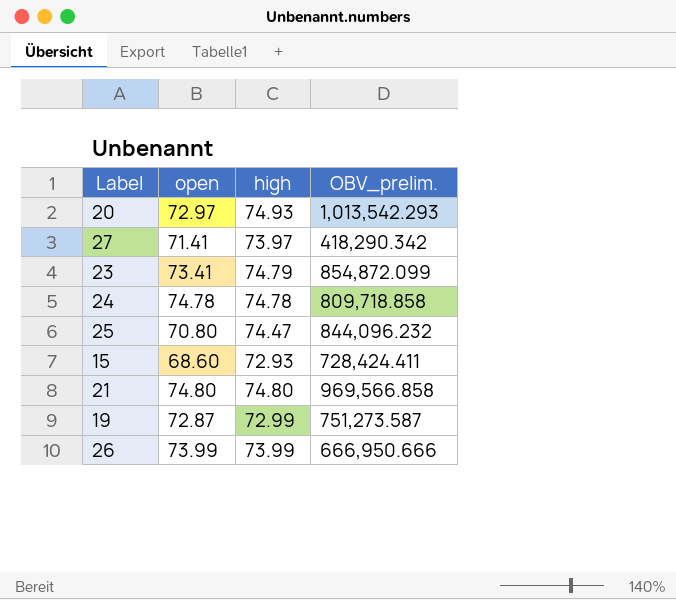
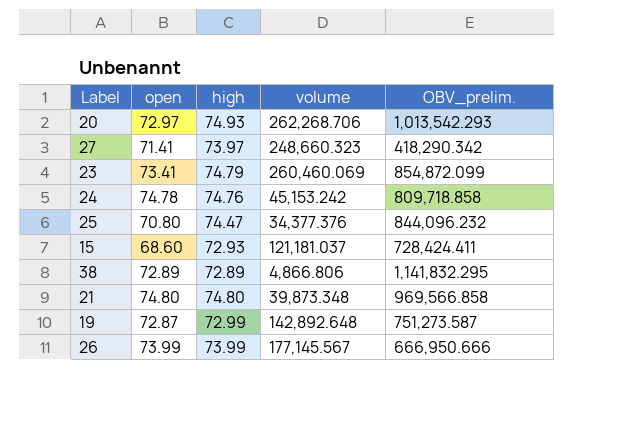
column volume | position: none -> 4
24 | high: 74.78 -> 74.76
row 38: none -> 72.89 | 72.89 | 4,866.806 | 1,141,832.295

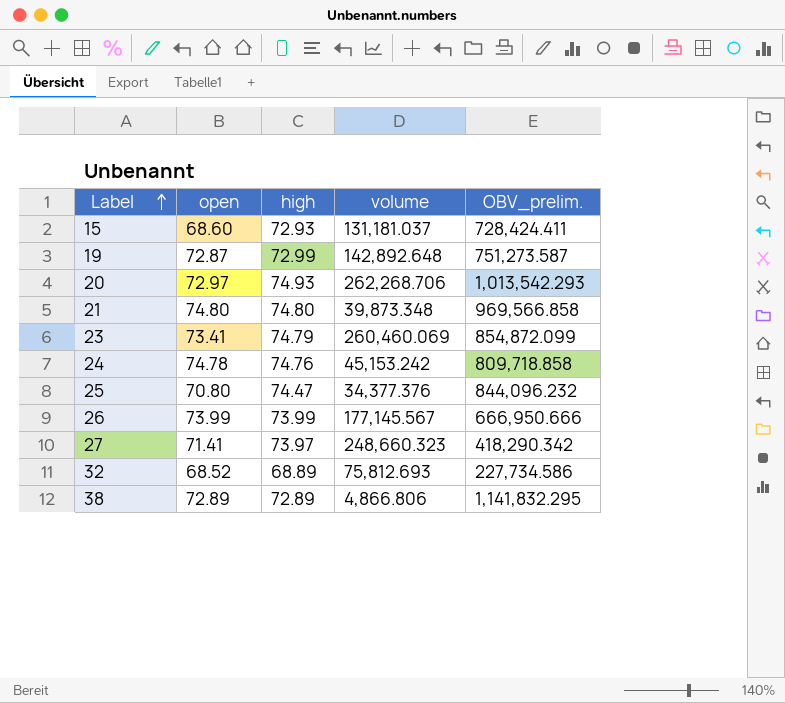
row order: none -> Label ascending
15 | volume: 121,181.037 -> 131,181.037
row 32: none -> 68.52 | 68.89 | 75,812.693 | 227,734.586

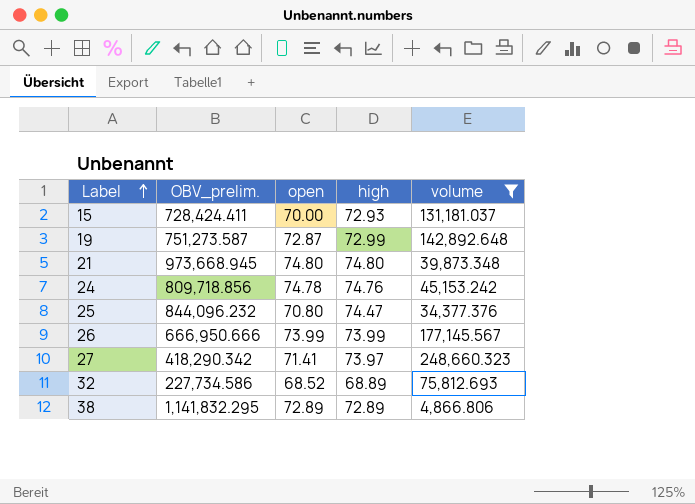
filter: none -> volume <= 248,660.323
column OBV_prelim. | position: 5 -> 2
15 | open: 68.60 -> 70.00
21 | OBV_prelim.: 969,566.858 -> 973,668.945
24 | OBV_prelim.: 809,718.858 -> 809,718.856

